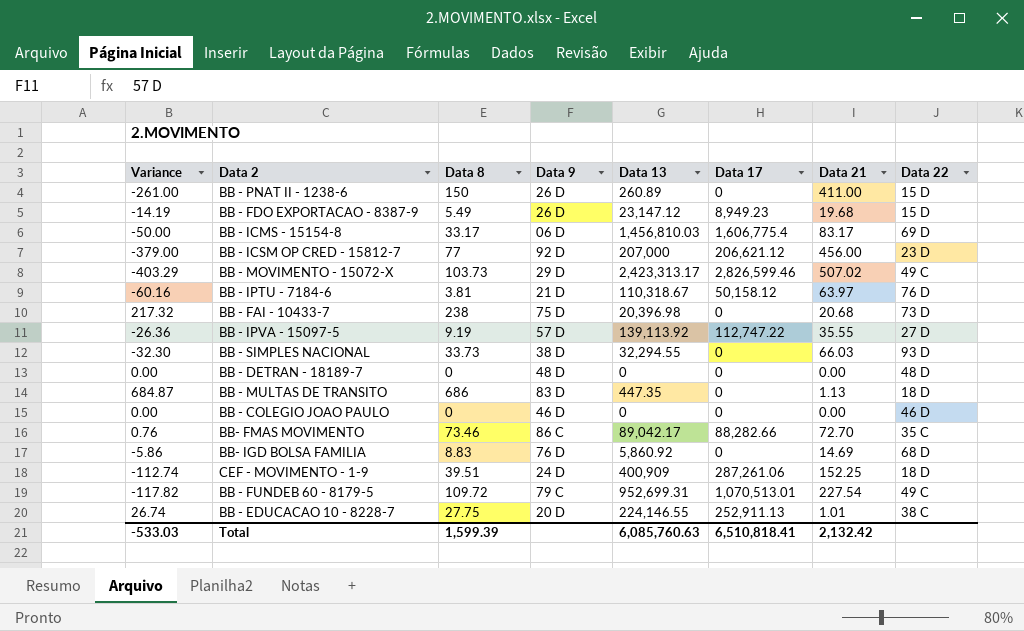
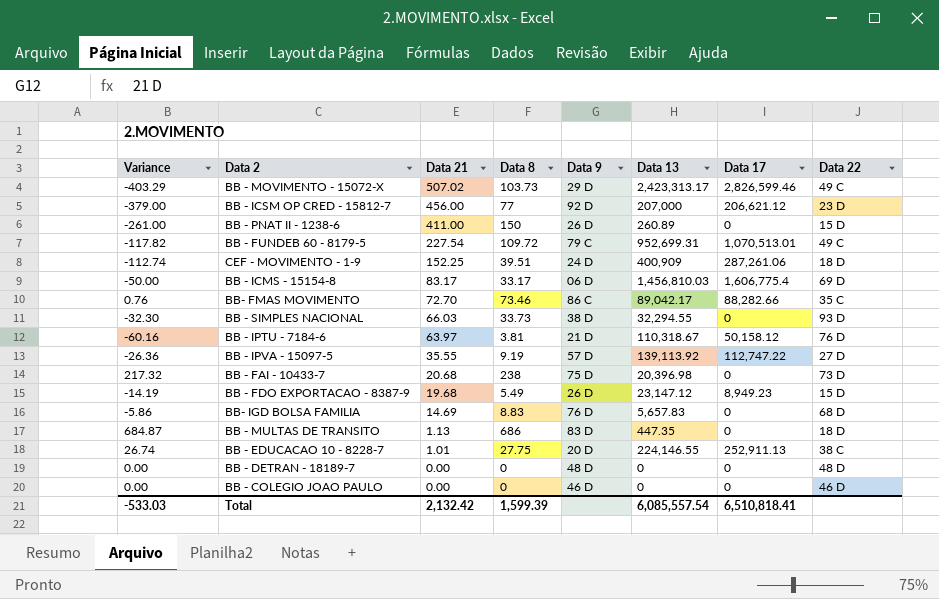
row order: none -> Data 21 descending
column Data 21 | position: 7 -> 3
BB- IGD BOLSA FAMILIA | Data 13: 5,860.92 -> 5,657.83
Total | Data 13: 6,085,760.63 -> 6,085,557.54

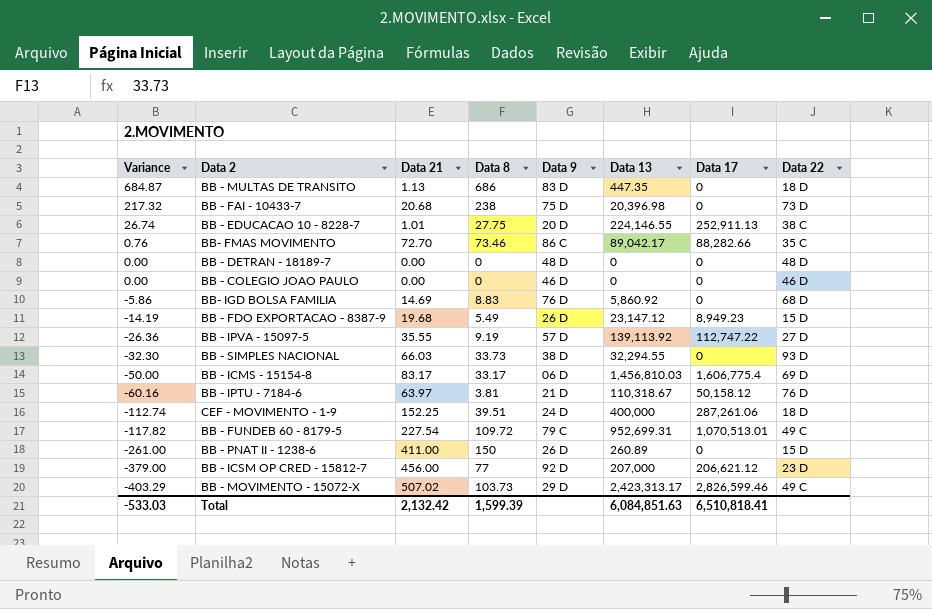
row order: Data 21 descending -> Variance descending
BB- IGD BOLSA FAMILIA | Data 13: 5,657.83 -> 5,860.92
CEF - MOVIMENTO - 1-9 | Data 13: 400,909 -> 400,000
Total | Data 13: 6,085,557.54 -> 6,084,851.63

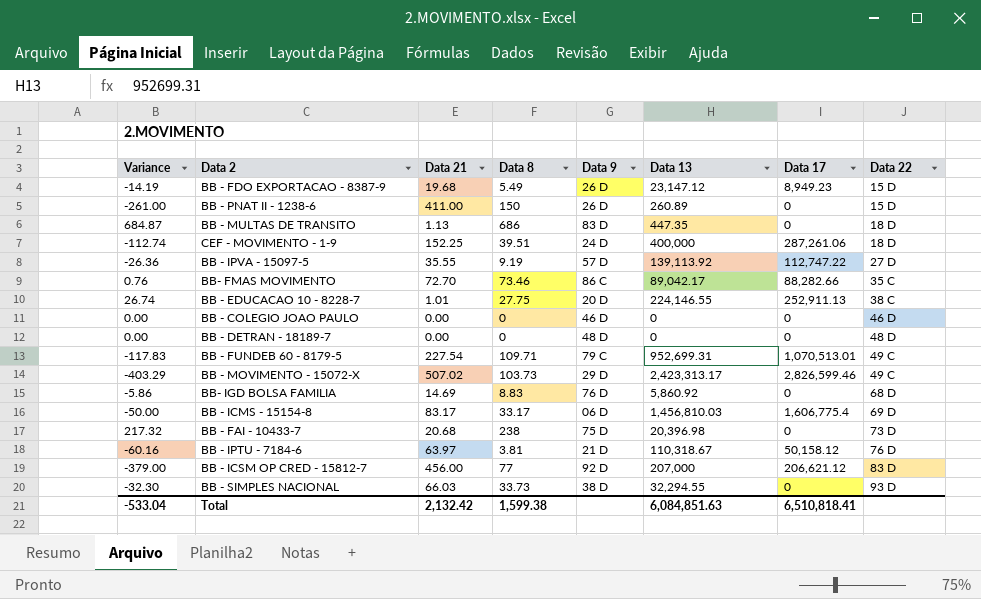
row order: Variance descending -> Data 22 ascending
BB - FUNDEB 60 - 8179-5 | Variance: -117.82 -> -117.83
BB - FUNDEB 60 - 8179-5 | Data 8: 109.72 -> 109.71
BB - ICSM OP CRED - 15812-7 | Data 22: 23 D -> 83 D
Total | Variance: -533.03 -> -533.04
Total | Data 8: 1,599.39 -> 1,599.38

